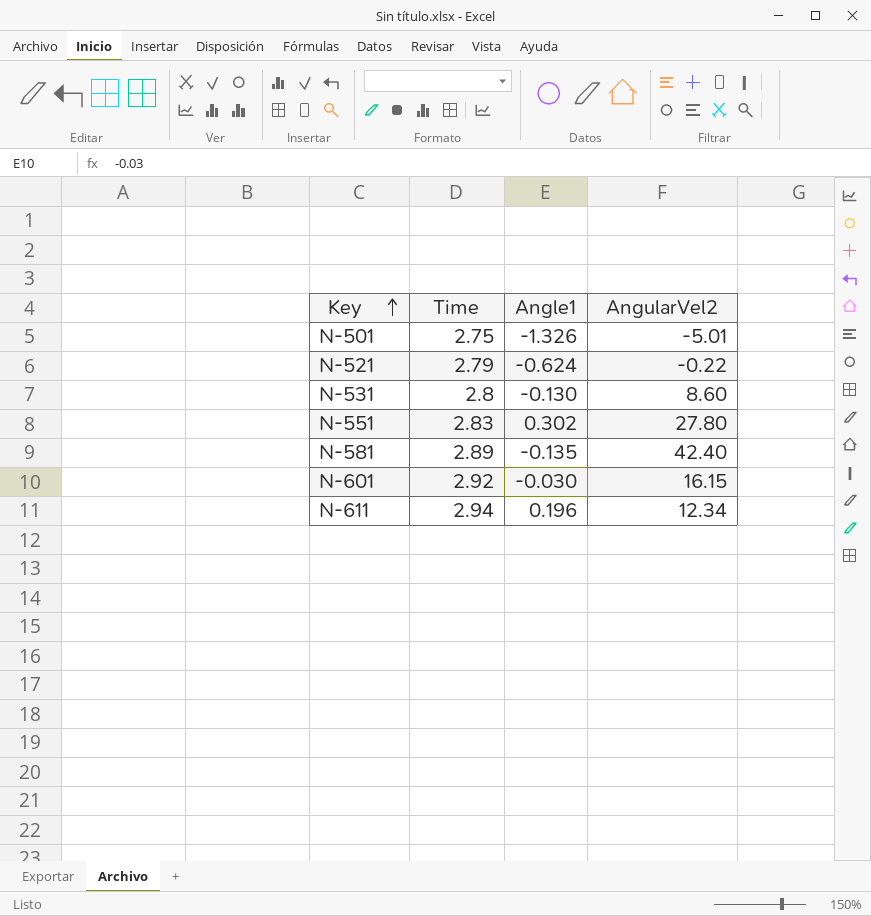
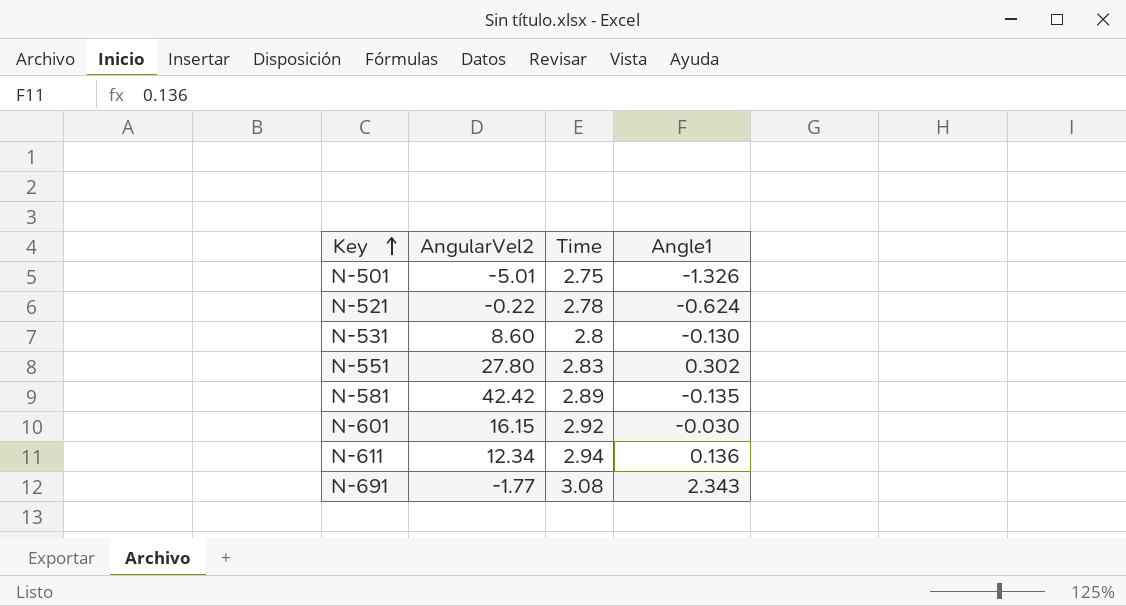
column AngularVel2 | position: 4 -> 2
N-521 | Time: 2.79 -> 2.78
N-581 | AngularVel2: 42.40 -> 42.42
N-611 | Angle1: 0.196 -> 0.136
row N-691: none -> -1.77 | 3.08 | 2.343

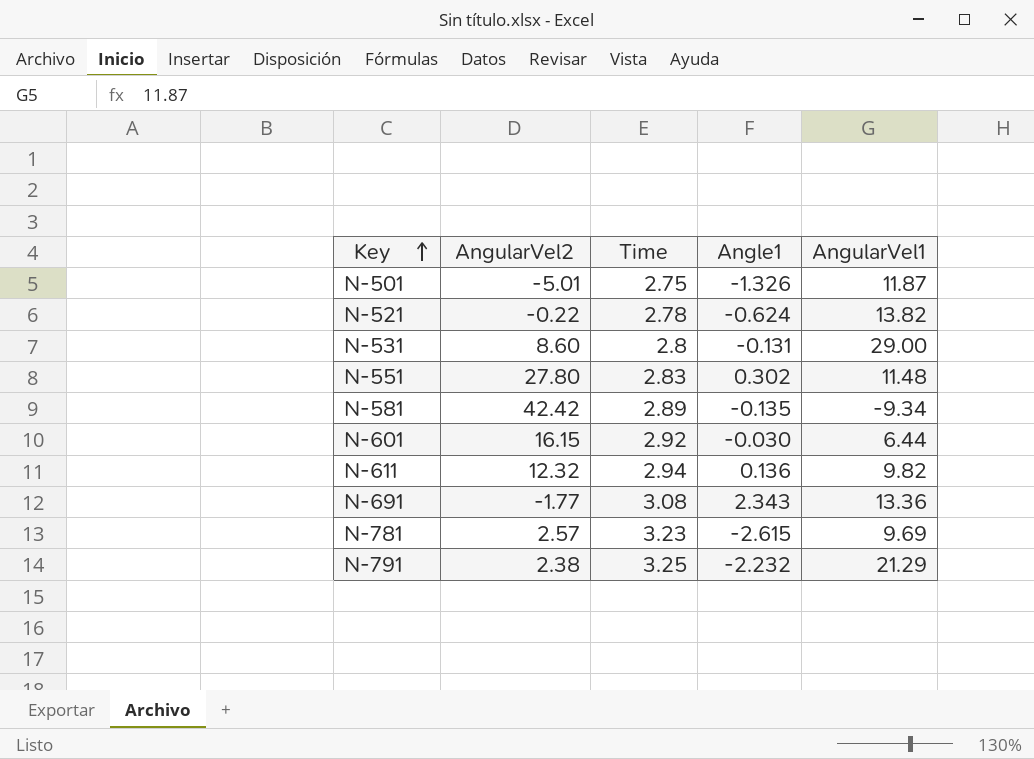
column AngularVel1 | position: none -> 5
N-531 | Angle1: -0.130 -> -0.131
N-611 | AngularVel2: 12.34 -> 12.32
row N-781: none -> 2.57 | 3.23 | -2.615 | 9.69
row N-791: none -> 2.38 | 3.25 | -2.232 | 21.29

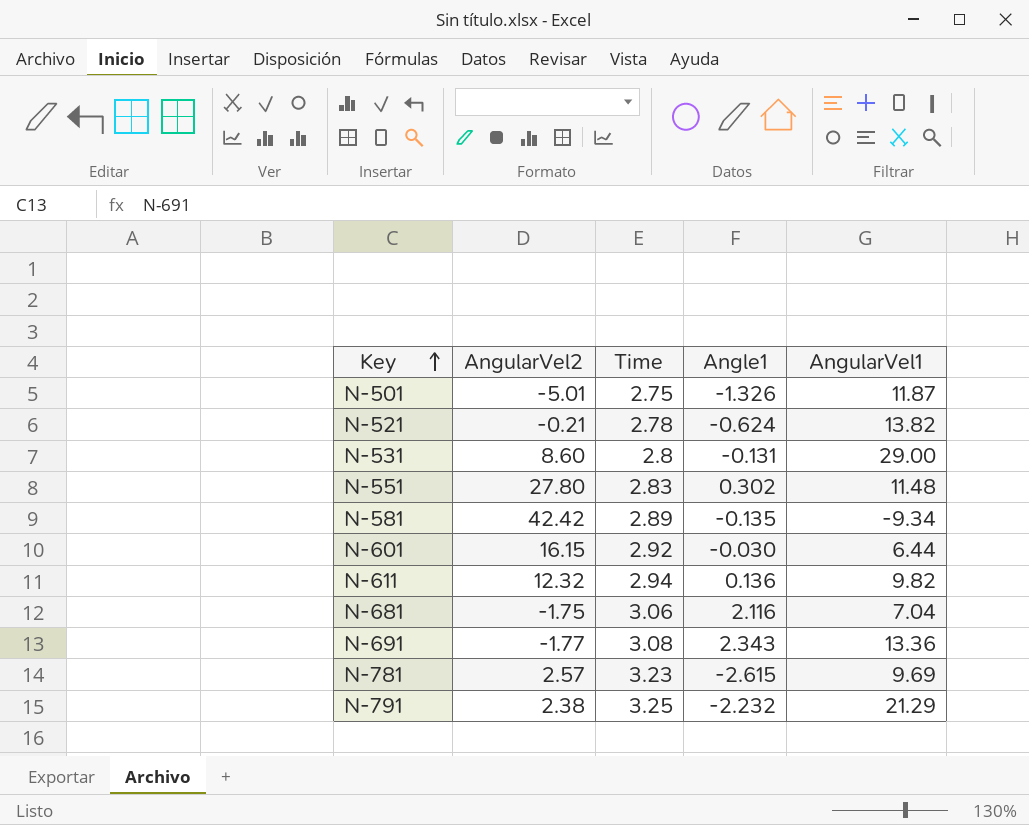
N-521 | AngularVel2: -0.22 -> -0.21
row N-681: none -> -1.75 | 3.06 | 2.116 | 7.04

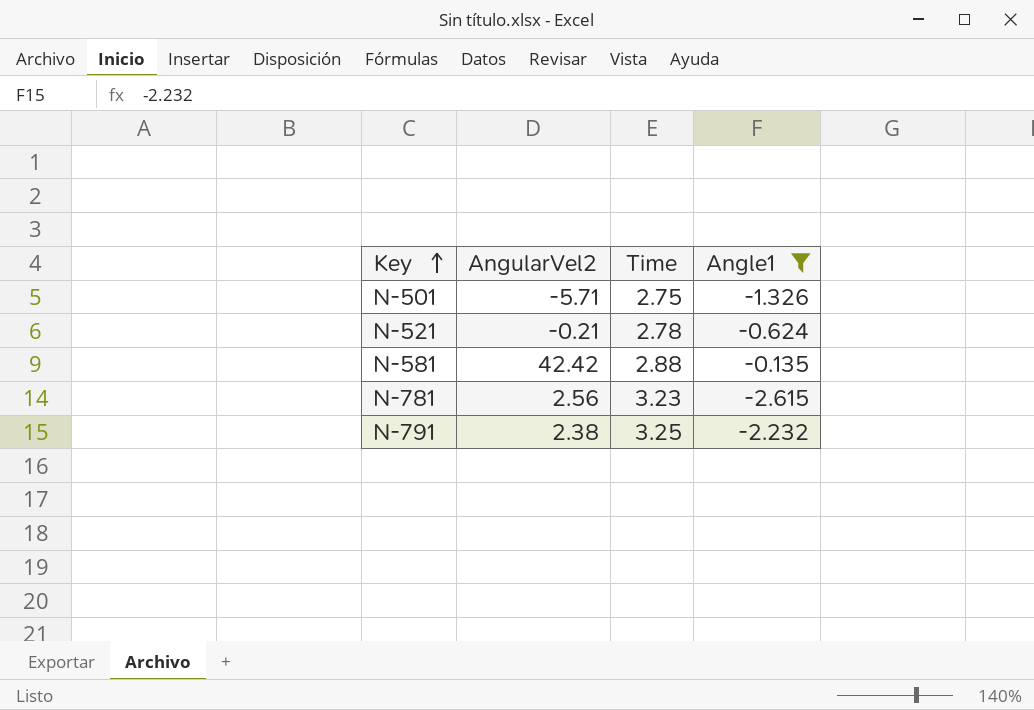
filter: none -> Angle1 <= -0.135
column AngularVel1 | position: 5 -> none
N-501 | AngularVel2: -5.01 -> -5.71
N-581 | Time: 2.89 -> 2.88
N-781 | AngularVel2: 2.57 -> 2.56

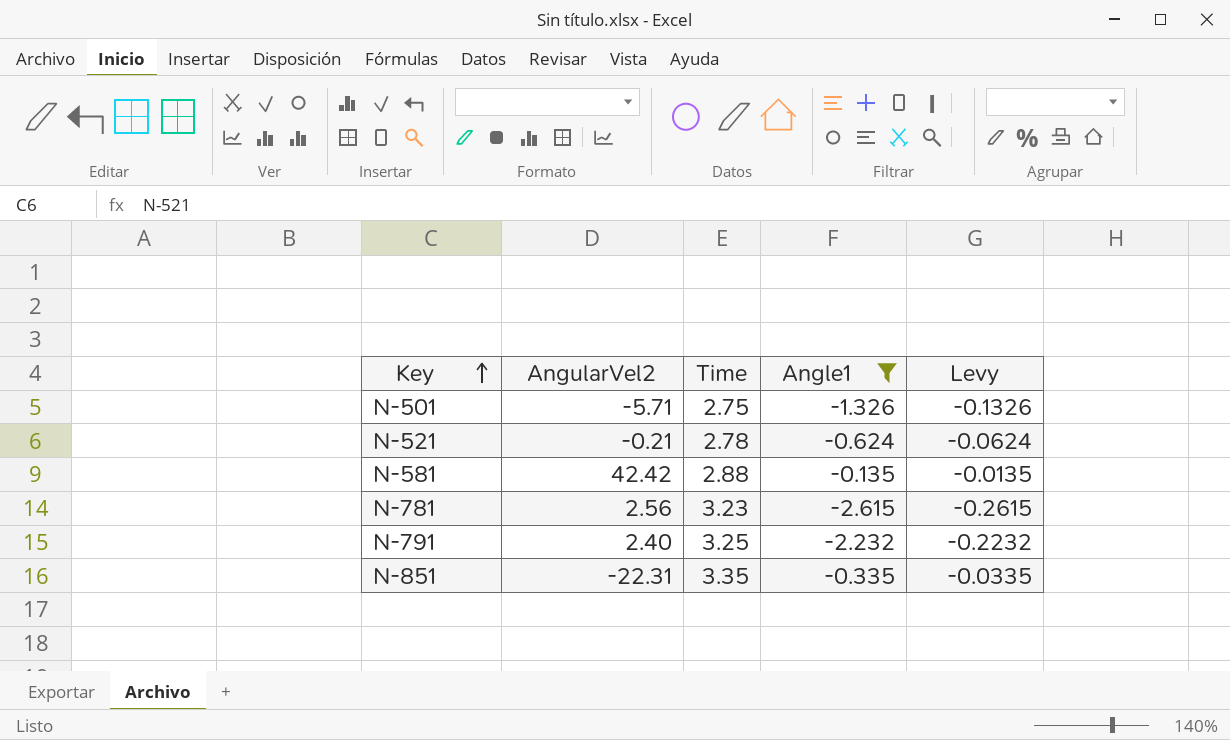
column Levy | formula: none -> [Angle1] * 0.1
N-791 | AngularVel2: 2.38 -> 2.40
row N-851: none -> -22.31 | 3.35 | -0.335 | -0.0335

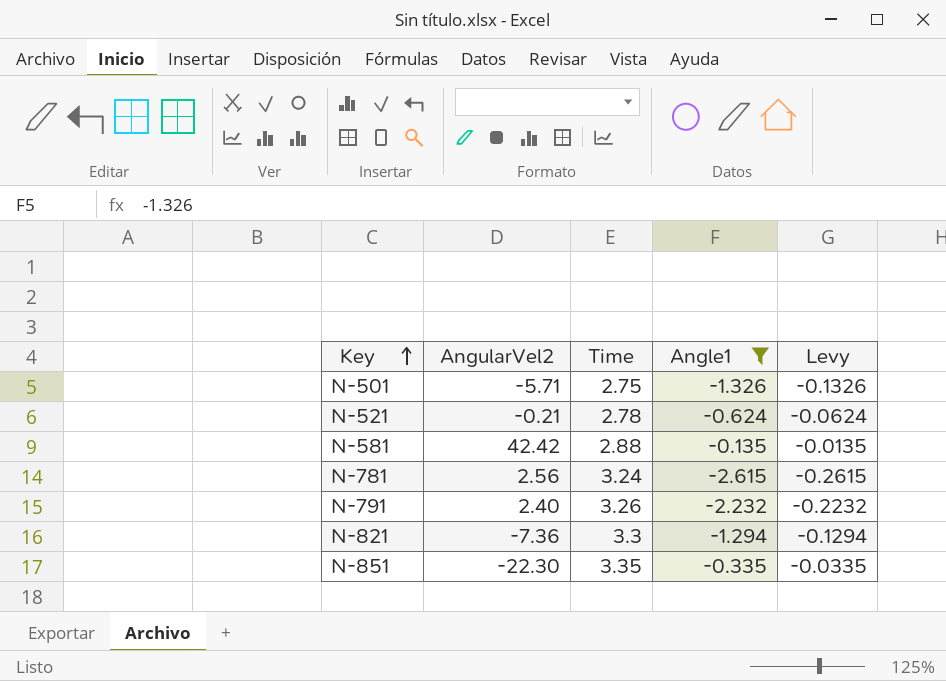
N-781 | Time: 3.23 -> 3.24
N-791 | Time: 3.25 -> 3.26
row N-821: none -> -7.36 | 3.3 | -1.294 | -0.1294
N-851 | AngularVel2: -22.31 -> -22.30

